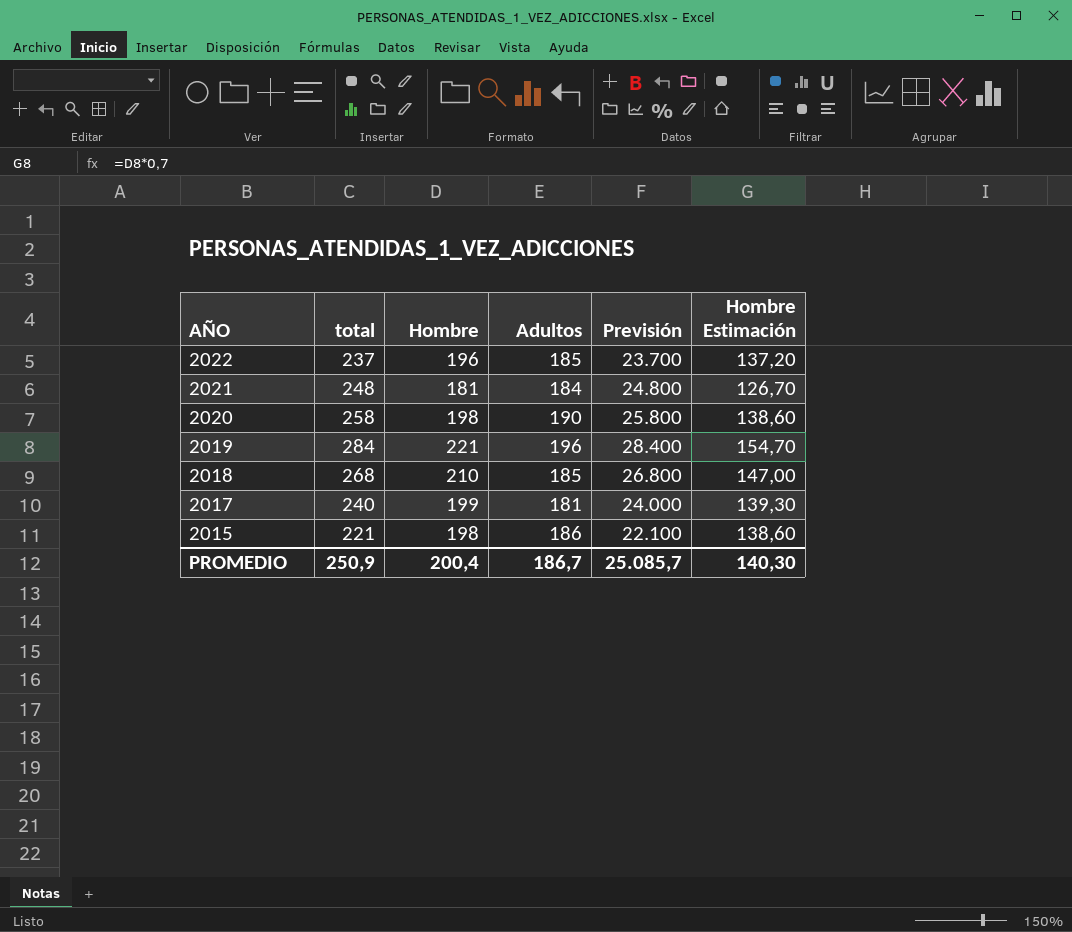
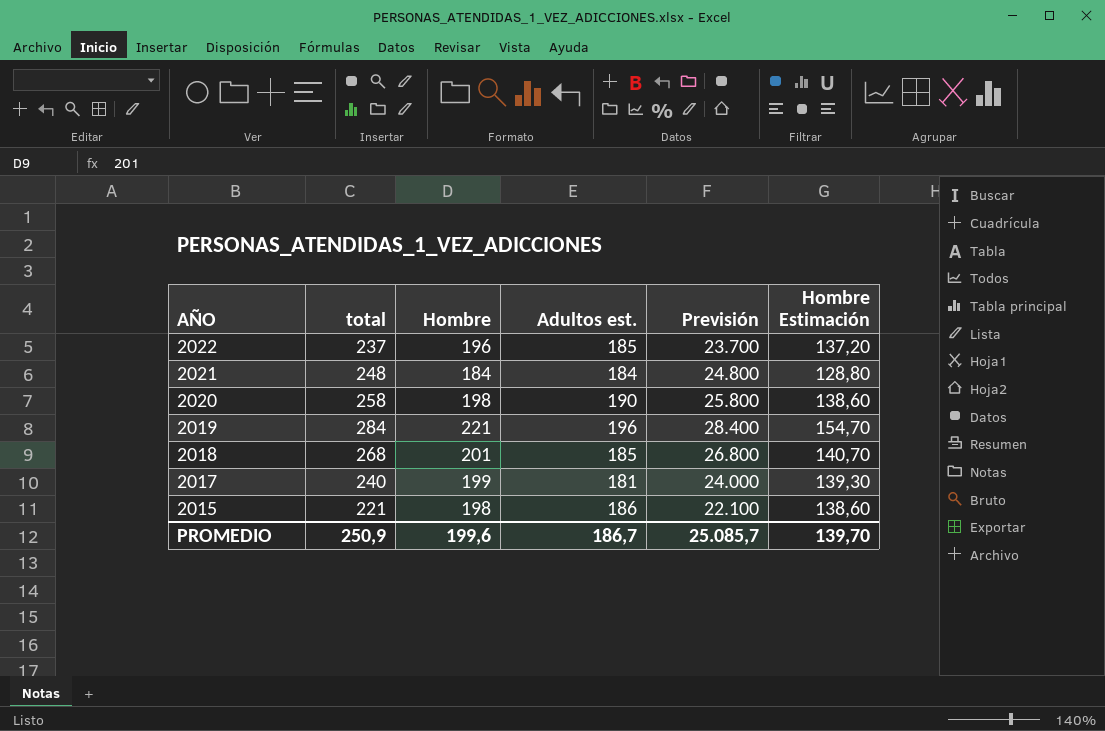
column name: Adultos -> Adultos est.
2021 | Hombre: 181 -> 184
2021 | Hombre Estimación: 126,70 -> 128,80
2018 | Hombre: 210 -> 201
2018 | Hombre Estimación: 147,00 -> 140,70
PROMEDIO | Hombre: 200,4 -> 199,6
PROMEDIO | Hombre Estimación: 140,30 -> 139,70

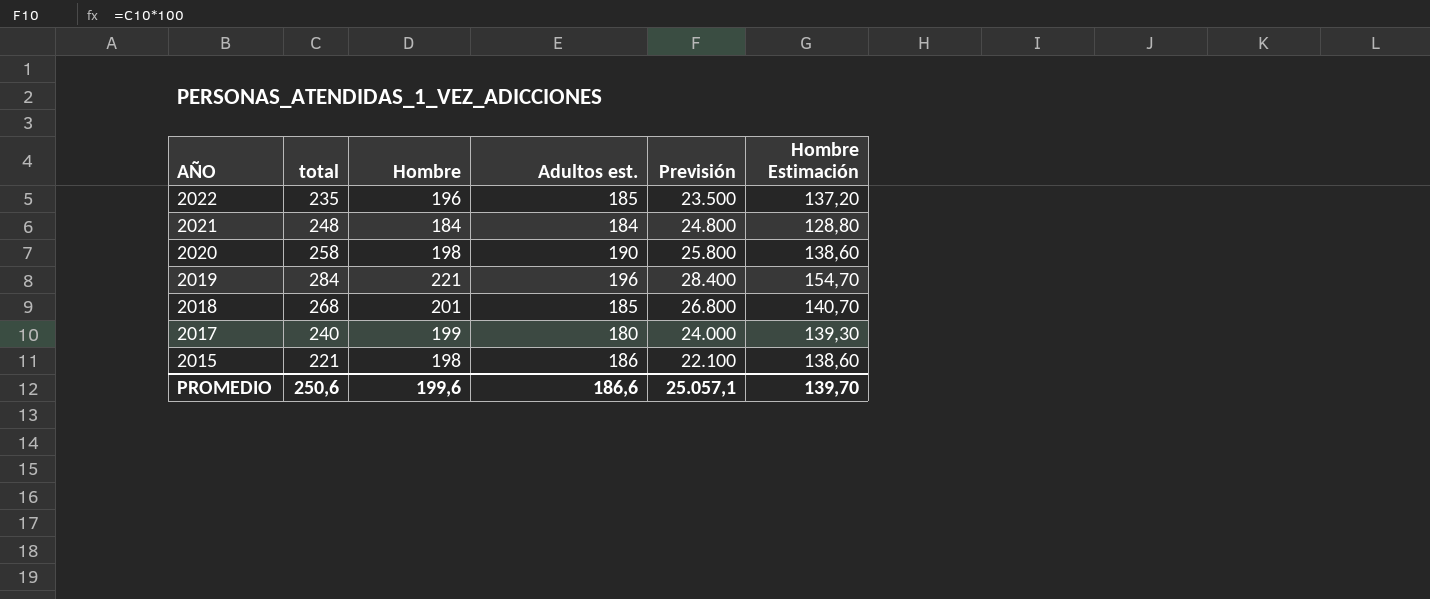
2022 | total: 237 -> 235
2022 | Previsión: 23.700 -> 23.500
2017 | Adultos est.: 181 -> 180
PROMEDIO | total: 250,9 -> 250,6
PROMEDIO | Adultos est.: 186,7 -> 186,6
PROMEDIO | Previsión: 25.085,7 -> 25.057,1

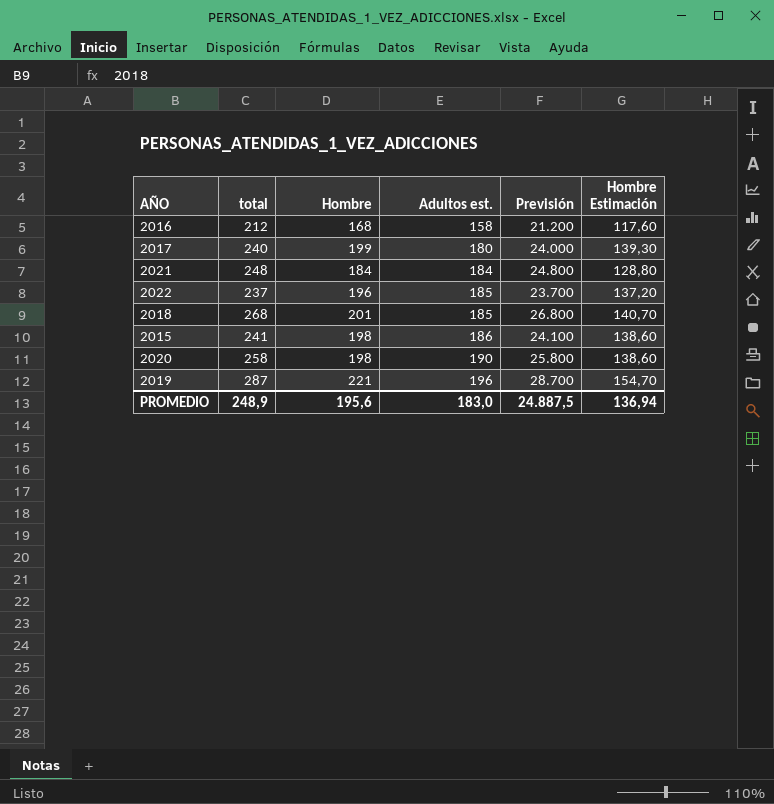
row order: AÑO descending -> Adultos est. ascending
row 2016: none -> 212 | 168 | 158 | 21.200 | 117,60
2022 | total: 235 -> 237
2022 | Previsión: 23.500 -> 23.700
2015 | total: 221 -> 241
2015 | Previsión: 22.100 -> 24.100
2019 | total: 284 -> 287
2019 | Previsión: 28.400 -> 28.700
PROMEDIO | total: 250,6 -> 248,9
PROMEDIO | Hombre: 199,6 -> 195,6
PROMEDIO | Adultos est.: 186,6 -> 183,0
PROMEDIO | Previsión: 25.057,1 -> 24.887,5
PROMEDIO | Hombre Estimación: 139,70 -> 136,94

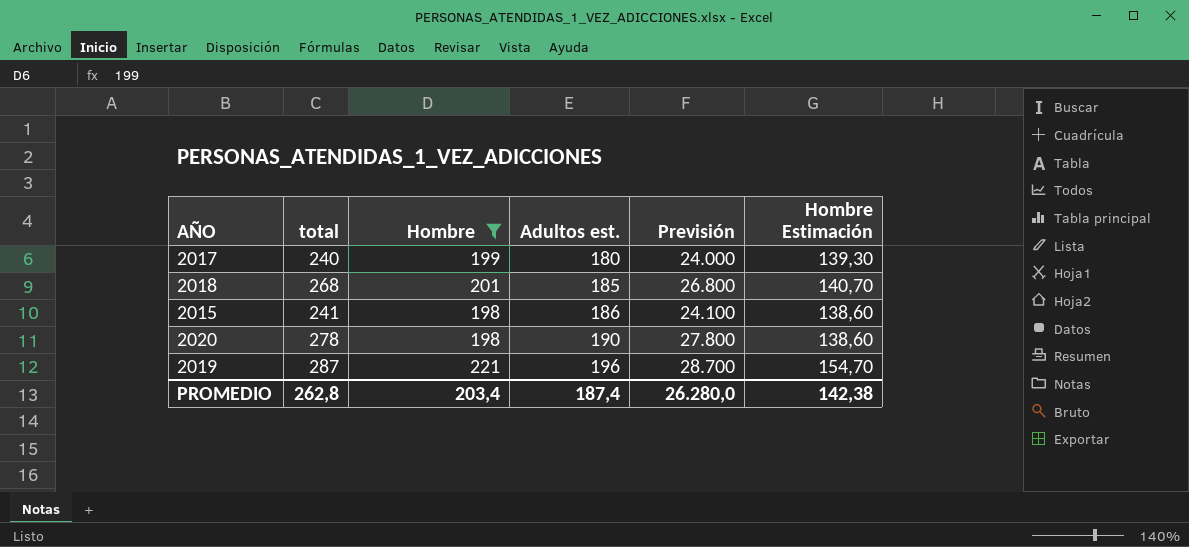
filter: none -> Hombre >= 198
2020 | total: 258 -> 278
2020 | Previsión: 25.800 -> 27.800
PROMEDIO | total: 248,9 -> 262,8
PROMEDIO | Hombre: 195,6 -> 203,4
PROMEDIO | Adultos est.: 183,0 -> 187,4
PROMEDIO | Previsión: 24.887,5 -> 26.280,0
PROMEDIO | Hombre Estimación: 136,94 -> 142,38

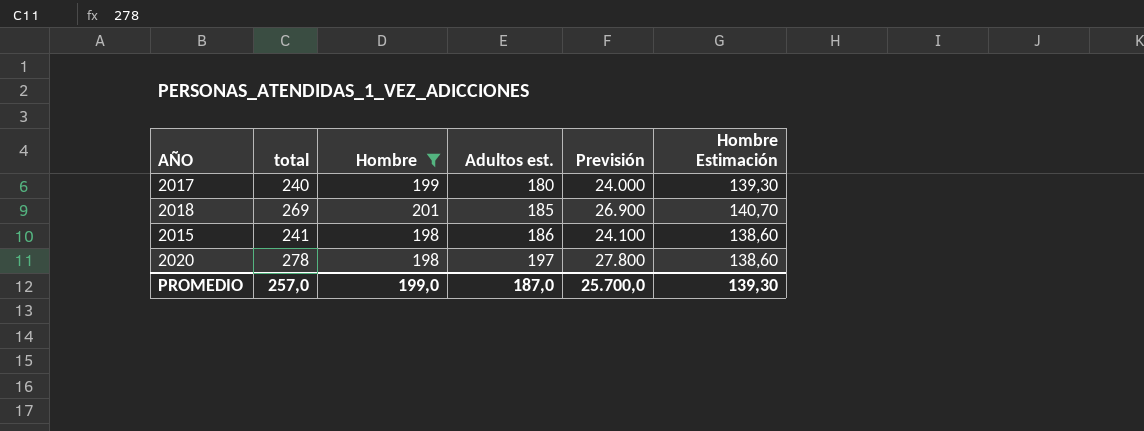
row 2019: 287 | 221 | 196 | 28.700 | 154,70 -> none
2018 | total: 268 -> 269
2018 | Previsión: 26.800 -> 26.900
2020 | Adultos est.: 190 -> 197
PROMEDIO | total: 262,8 -> 257,0
PROMEDIO | Hombre: 203,4 -> 199,0
PROMEDIO | Adultos est.: 187,4 -> 187,0
PROMEDIO | Previsión: 26.280,0 -> 25.700,0
PROMEDIO | Hombre Estimación: 142,38 -> 139,30

